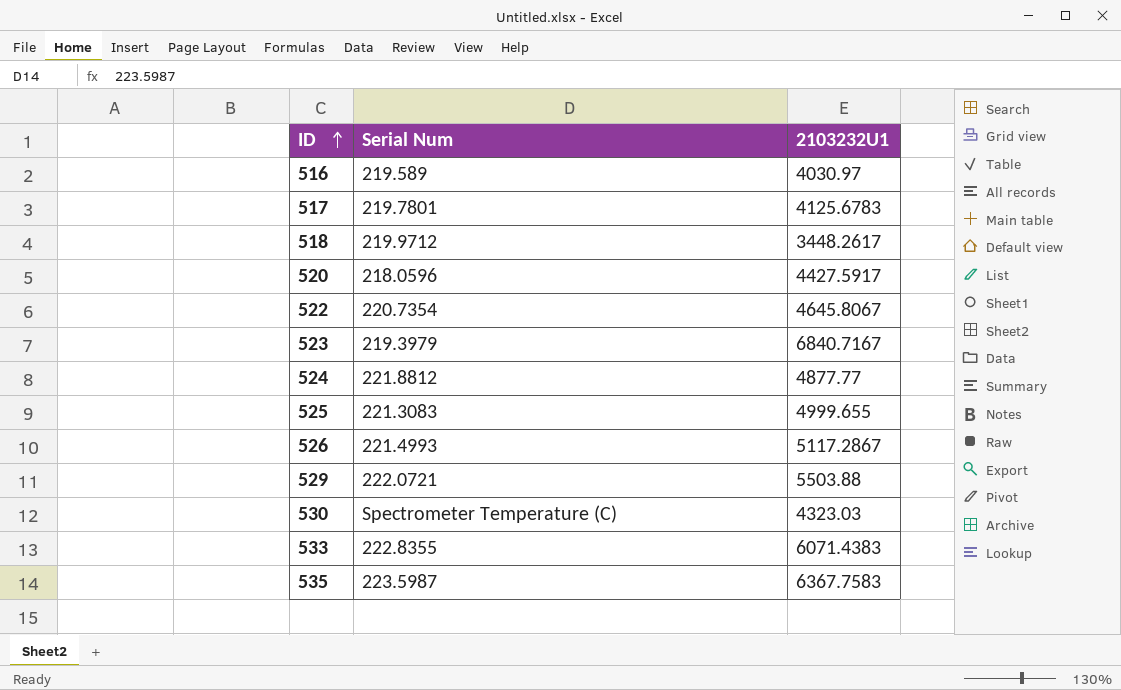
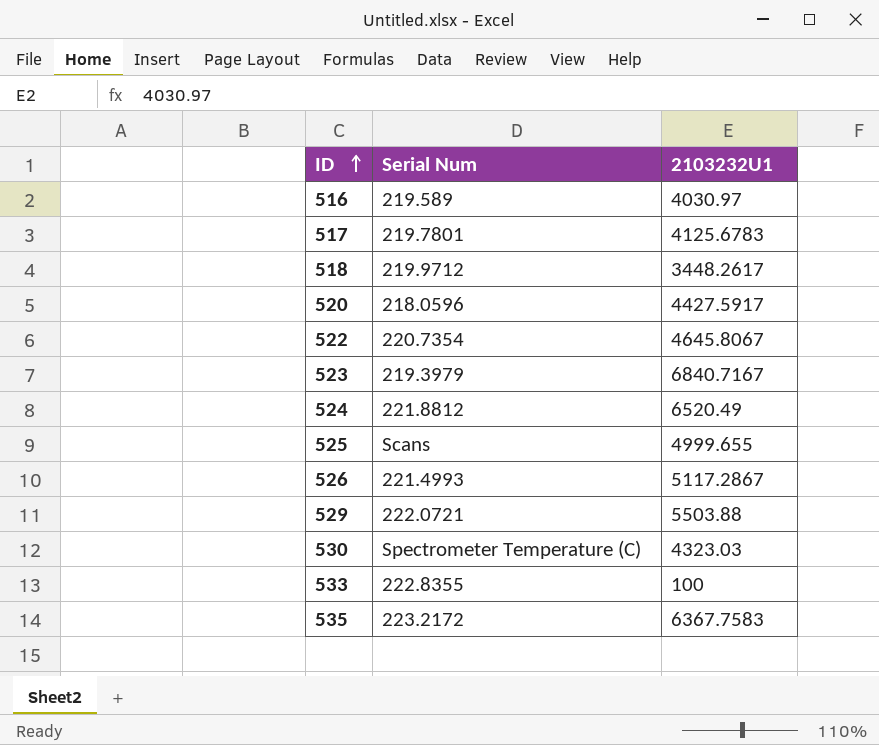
524 | 2103232U1: 4877.77 -> 6520.49
525 | Serial Num: 221.3083 -> Scans
533 | 2103232U1: 6071.4383 -> 100
535 | Serial Num: 223.5987 -> 223.2172

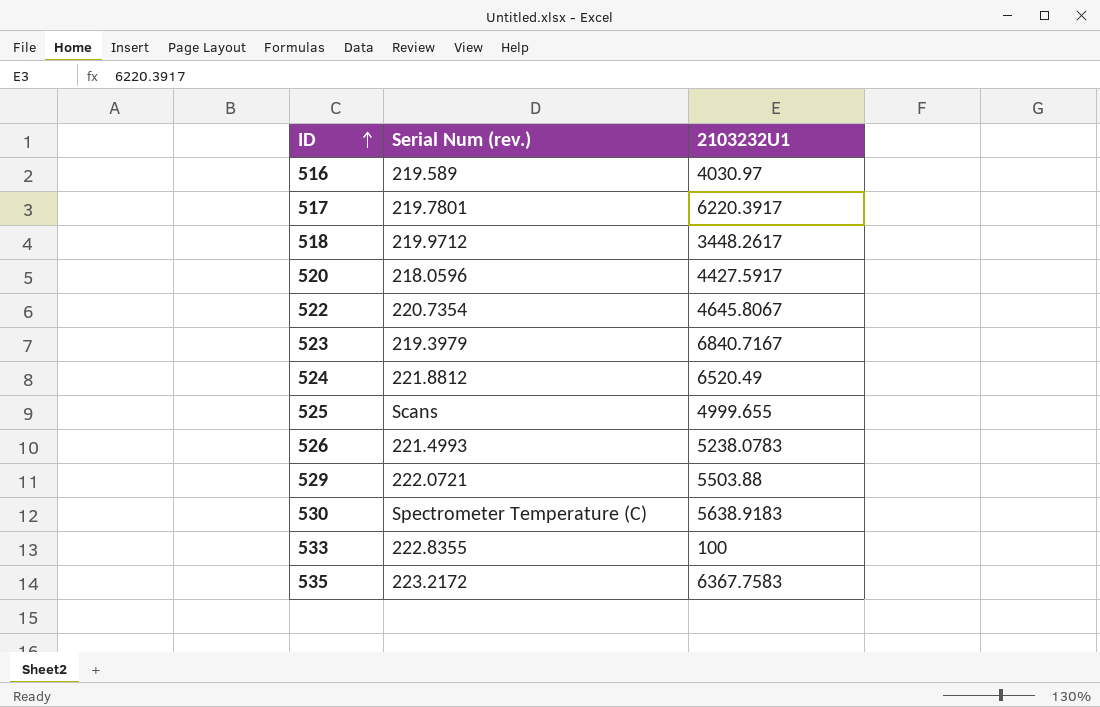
column name: Serial Num -> Serial Num (rev.)
517 | 2103232U1: 4125.6783 -> 6220.3917
526 | 2103232U1: 5117.2867 -> 5238.0783
530 | 2103232U1: 4323.03 -> 5638.9183

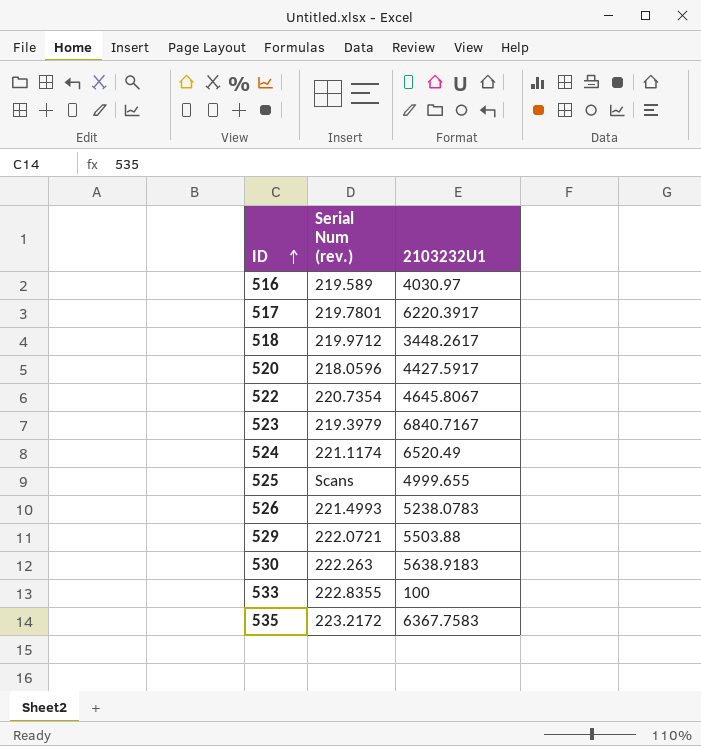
524 | Serial Num (rev.): 221.8812 -> 221.1174
530 | Serial Num (rev.): Spectrometer Temperature (C) -> 222.263

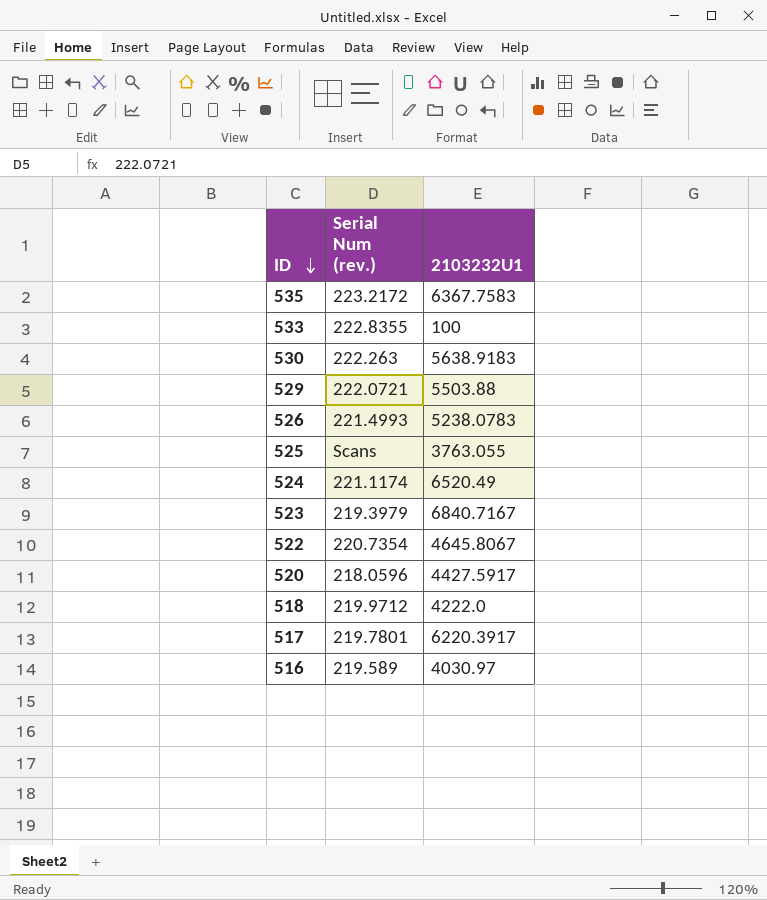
row order: ID ascending -> ID descending
525 | 2103232U1: 4999.655 -> 3763.055
518 | 2103232U1: 3448.2617 -> 4222.0

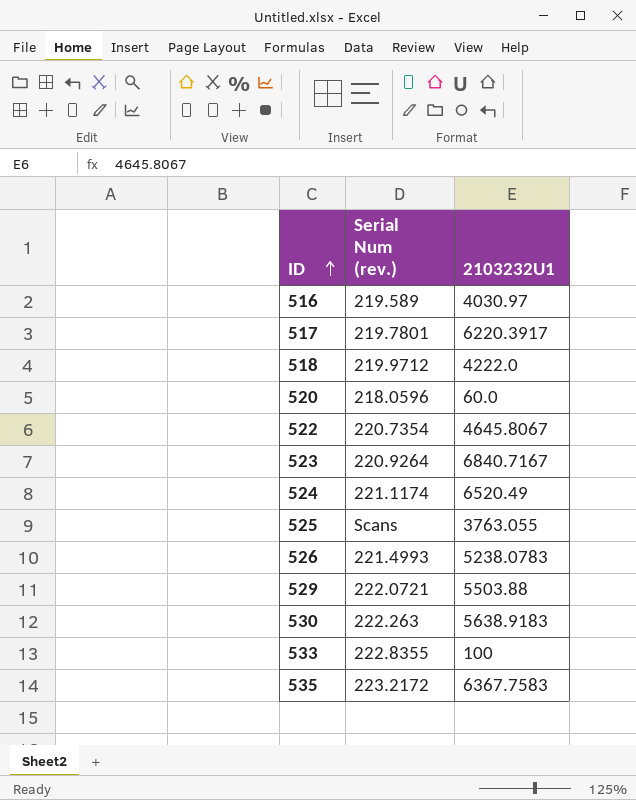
row order: ID descending -> ID ascending
520 | 2103232U1: 4427.5917 -> 60.0
523 | Serial Num (rev.): 219.3979 -> 220.9264

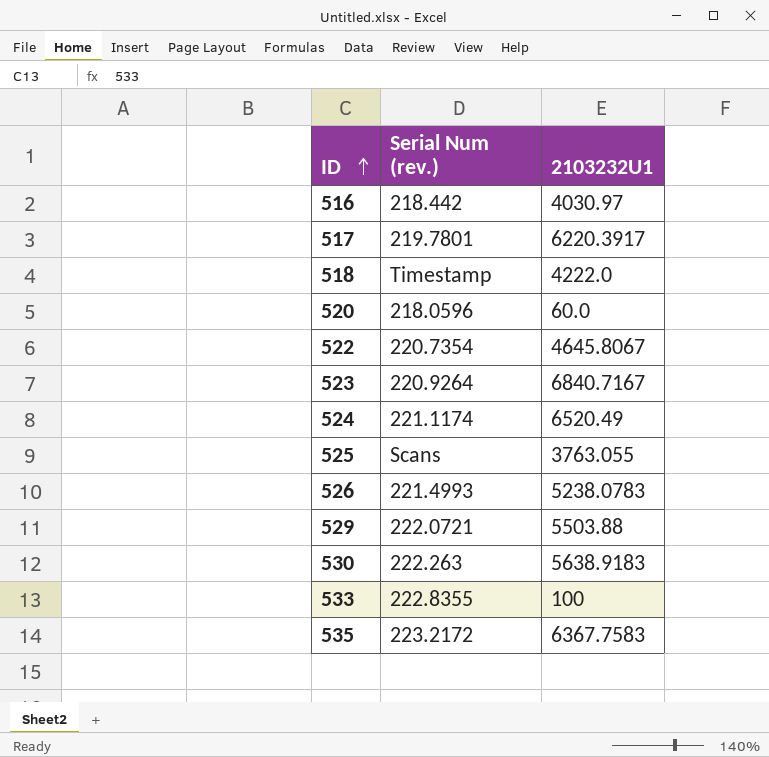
516 | Serial Num (rev.): 219.589 -> 218.442
518 | Serial Num (rev.): 219.9712 -> Timestamp

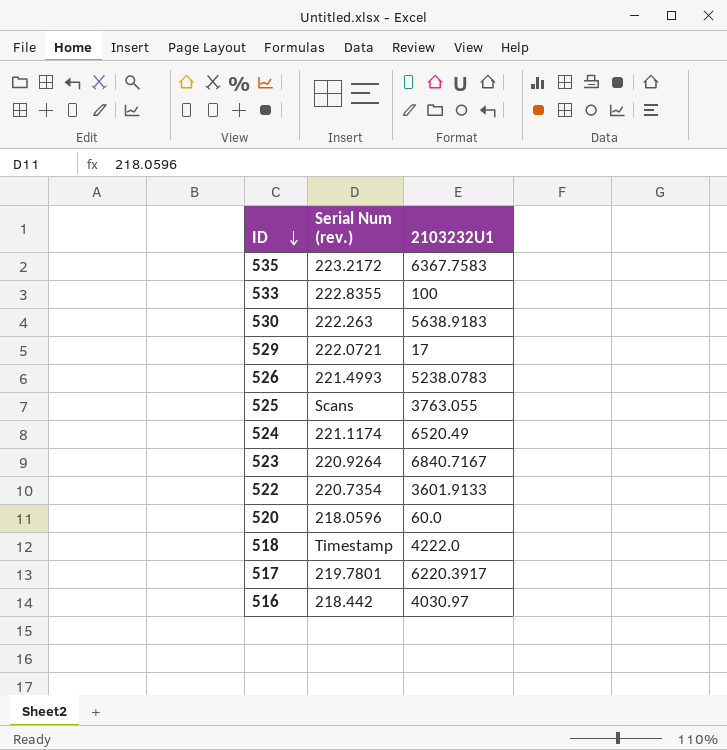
row order: ID ascending -> ID descending
529 | 2103232U1: 5503.88 -> 17
522 | 2103232U1: 4645.8067 -> 3601.9133

